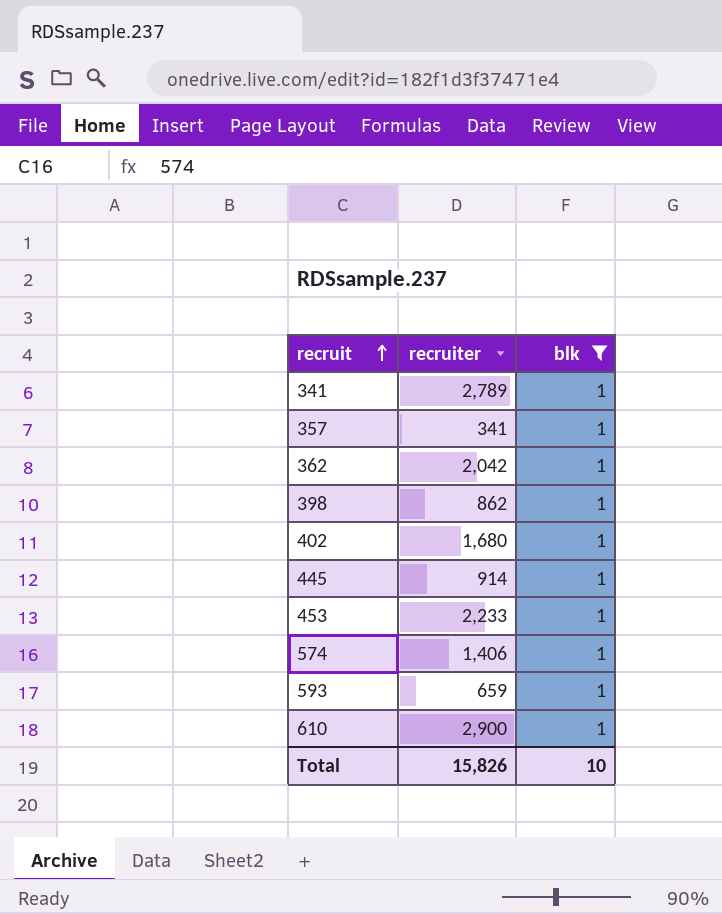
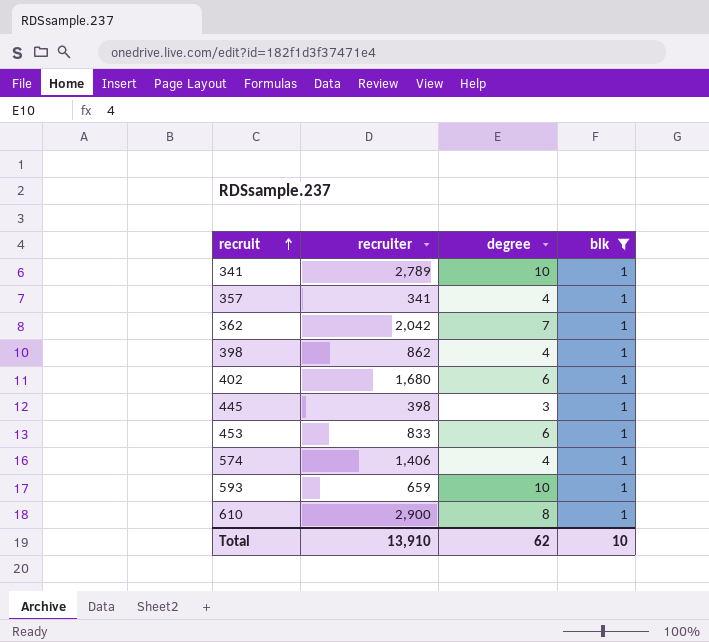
column degree | position: none -> 3
445 | recruiter: 914 -> 398
453 | recruiter: 2,233 -> 833
Total | recruiter: 15,826 -> 13,910

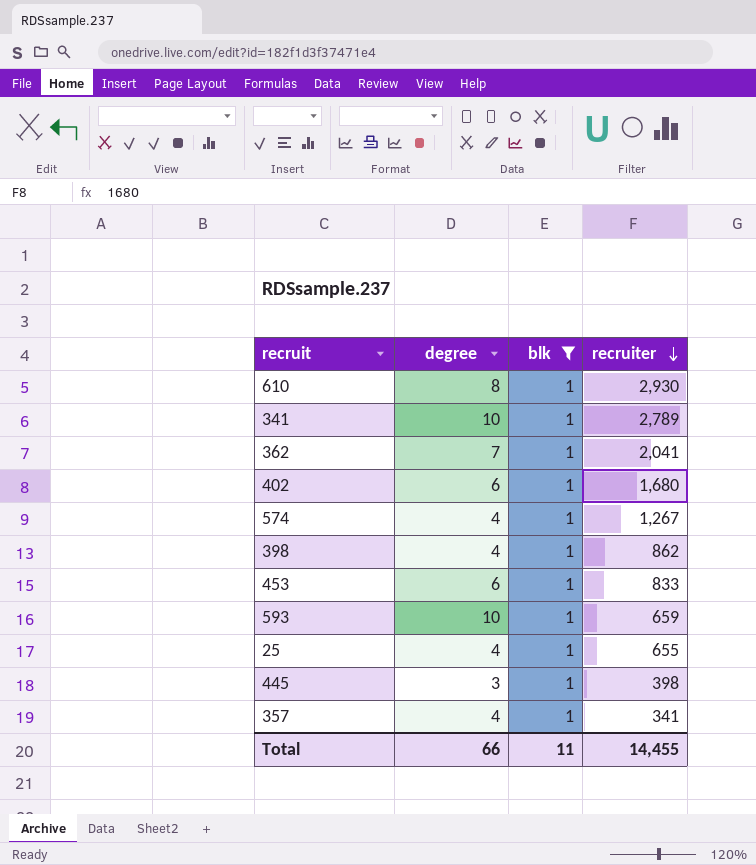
row order: recruit ascending -> recruiter descending
column recruiter | position: 2 -> 4
610 | recruiter: 2,900 -> 2,930
362 | recruiter: 2,042 -> 2,041
574 | recruiter: 1,406 -> 1,267
row 25: none -> 4 | 1 | 655
Total | degree: 62 -> 66
Total | blk: 10 -> 11
Total | recruiter: 13,910 -> 14,455

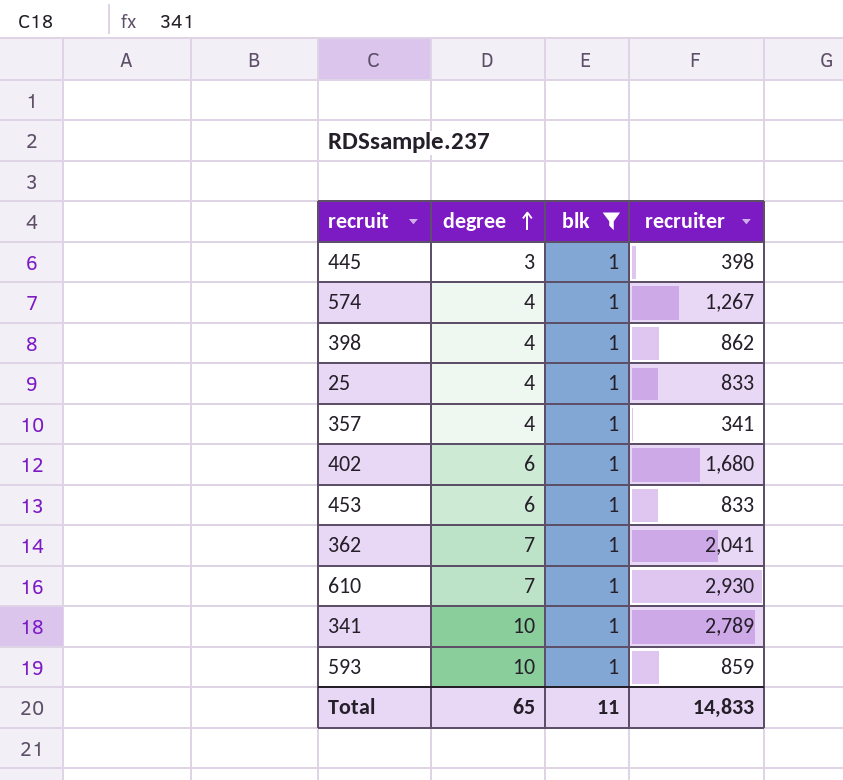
row order: recruiter descending -> degree ascending
25 | recruiter: 655 -> 833
610 | degree: 8 -> 7
593 | recruiter: 659 -> 859
Total | degree: 66 -> 65
Total | recruiter: 14,455 -> 14,833

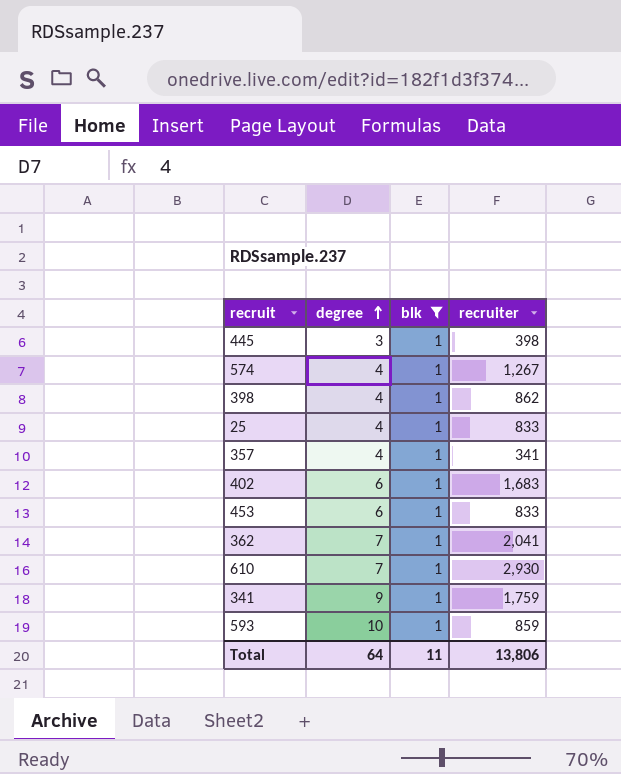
402 | recruiter: 1,680 -> 1,683
341 | degree: 10 -> 9
341 | recruiter: 2,789 -> 1,759
Total | degree: 65 -> 64
Total | recruiter: 14,833 -> 13,806

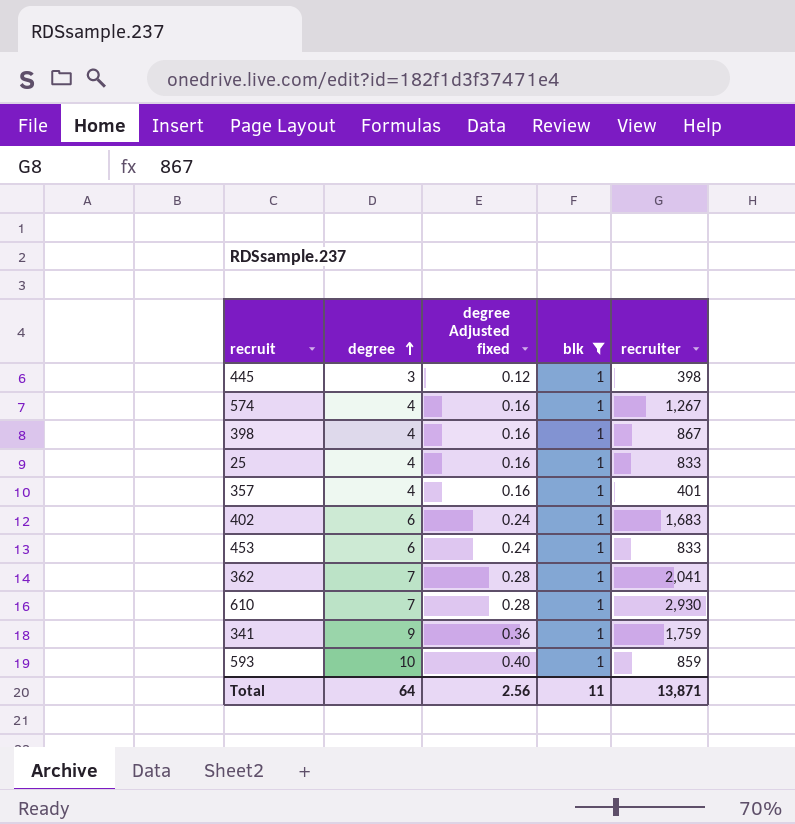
column degree Adjusted fixed | formula: none -> [degree] * 0.04
398 | recruiter: 862 -> 867
357 | recruiter: 341 -> 401
Total | recruiter: 13,806 -> 13,871

